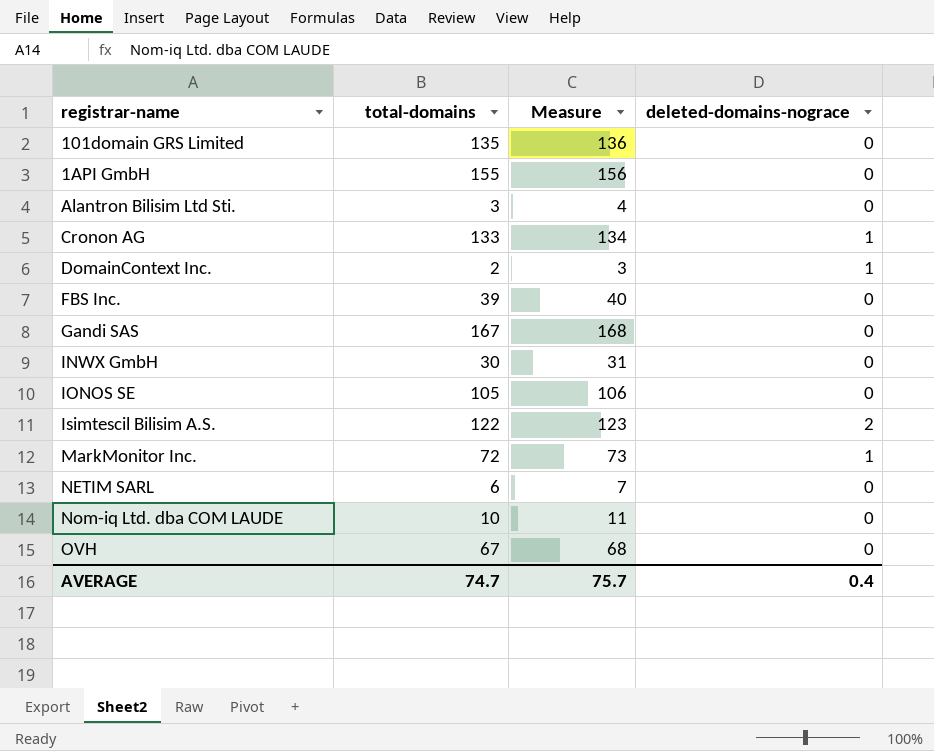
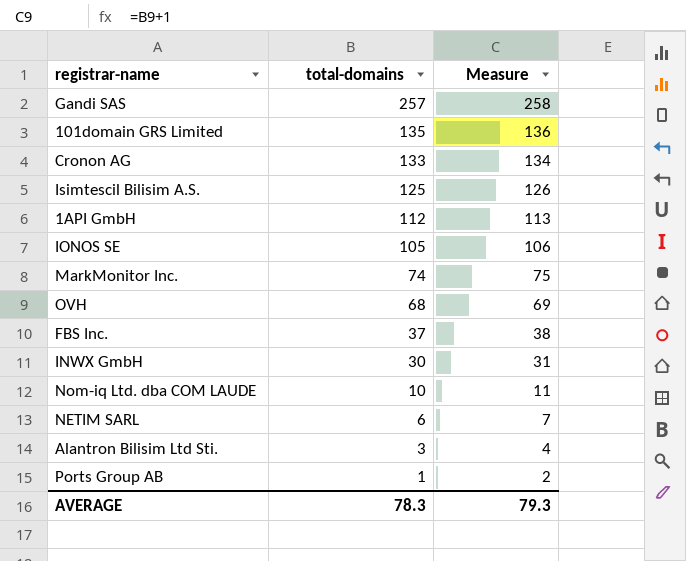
row order: none -> total-domains descending
column deleted-domains-nograce | position: 4 -> none
row DomainContext Inc.: 2 | 3 | 1 -> none
Gandi SAS | total-domains: 167 -> 257
Gandi SAS | Measure: 168 -> 258
Isimtescil Bilisim A.S. | total-domains: 122 -> 125
Isimtescil Bilisim A.S. | Measure: 123 -> 126
1API GmbH | total-domains: 155 -> 112
1API GmbH | Measure: 156 -> 113
MarkMonitor Inc. | total-domains: 72 -> 74
MarkMonitor Inc. | Measure: 73 -> 75
OVH | total-domains: 67 -> 68
OVH | Measure: 68 -> 69
FBS Inc. | total-domains: 39 -> 37
FBS Inc. | Measure: 40 -> 38
row Ports Group AB: none -> 1 | 2
AVERAGE | total-domains: 74.7 -> 78.3
AVERAGE | Measure: 75.7 -> 79.3

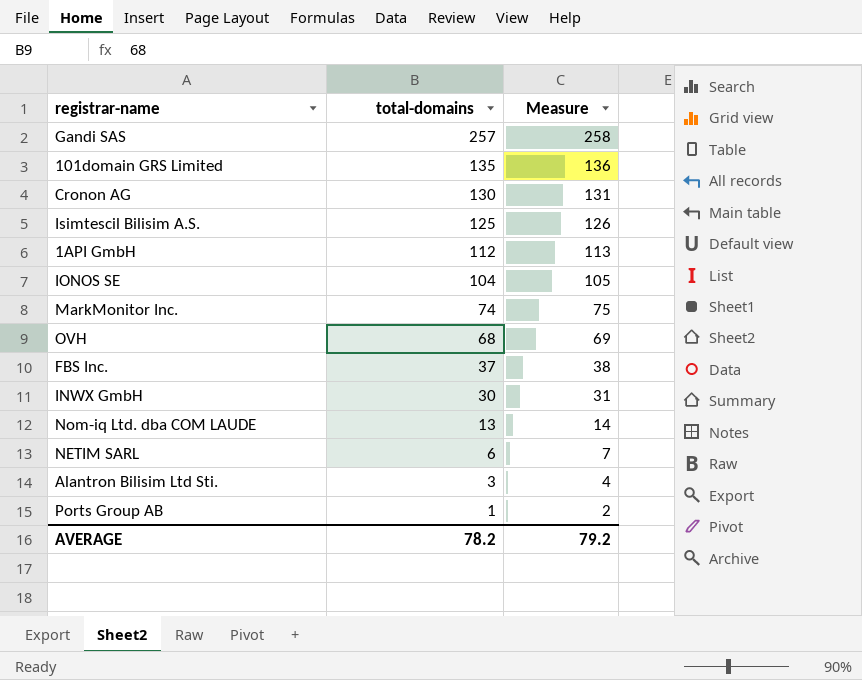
Cronon AG | total-domains: 133 -> 130
Cronon AG | Measure: 134 -> 131
IONOS SE | total-domains: 105 -> 104
IONOS SE | Measure: 106 -> 105
Nom-iq Ltd. dba COM LAUDE | total-domains: 10 -> 13
Nom-iq Ltd. dba COM LAUDE | Measure: 11 -> 14
AVERAGE | total-domains: 78.3 -> 78.2
AVERAGE | Measure: 79.3 -> 79.2

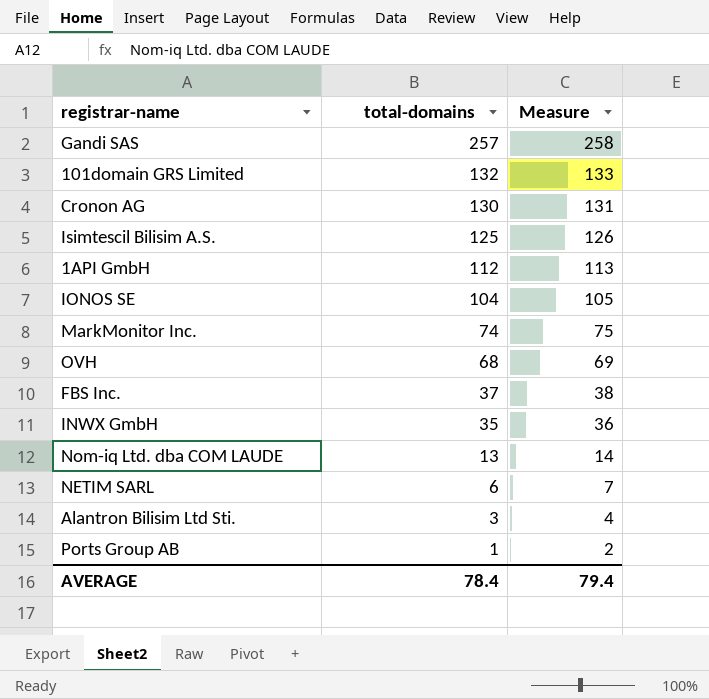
101domain GRS Limited | total-domains: 135 -> 132
101domain GRS Limited | Measure: 136 -> 133
INWX GmbH | total-domains: 30 -> 35
INWX GmbH | Measure: 31 -> 36
AVERAGE | total-domains: 78.2 -> 78.4
AVERAGE | Measure: 79.2 -> 79.4

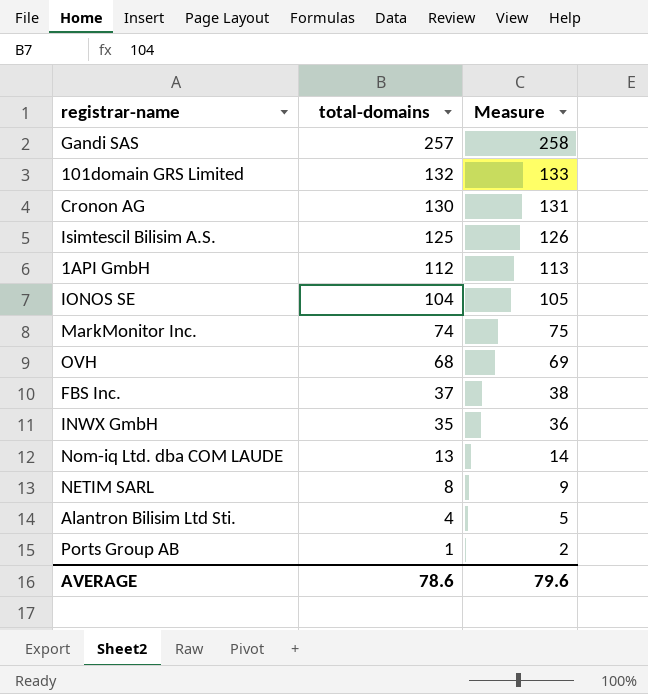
NETIM SARL | total-domains: 6 -> 8
NETIM SARL | Measure: 7 -> 9
Alantron Bilisim Ltd Sti. | total-domains: 3 -> 4
Alantron Bilisim Ltd Sti. | Measure: 4 -> 5
AVERAGE | total-domains: 78.4 -> 78.6
AVERAGE | Measure: 79.4 -> 79.6

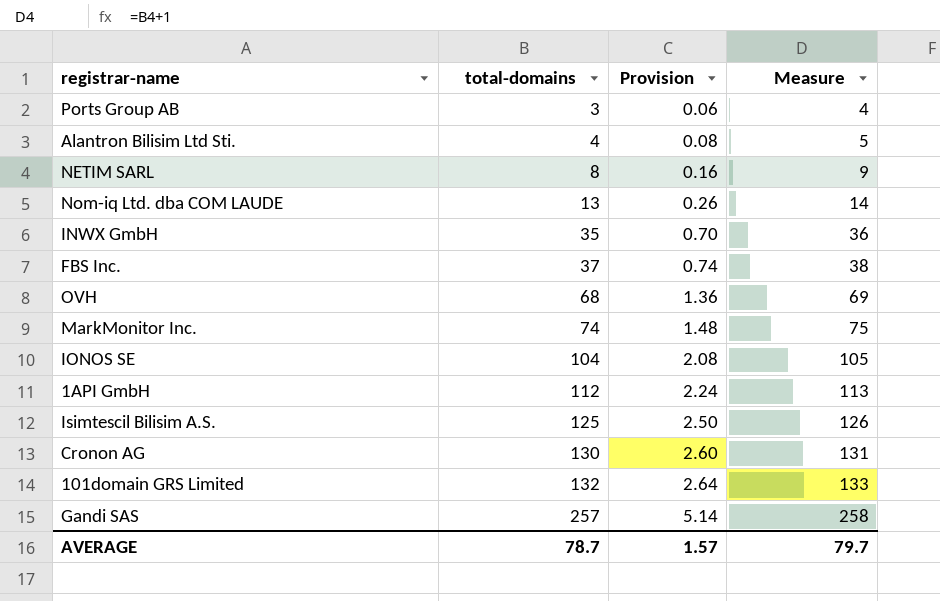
row order: total-domains descending -> total-domains ascending
column Provision | formula: none -> [total-domains] * 0.02
Ports Group AB | total-domains: 1 -> 3
Ports Group AB | Measure: 2 -> 4
AVERAGE | total-domains: 78.6 -> 78.7
AVERAGE | Measure: 79.6 -> 79.7

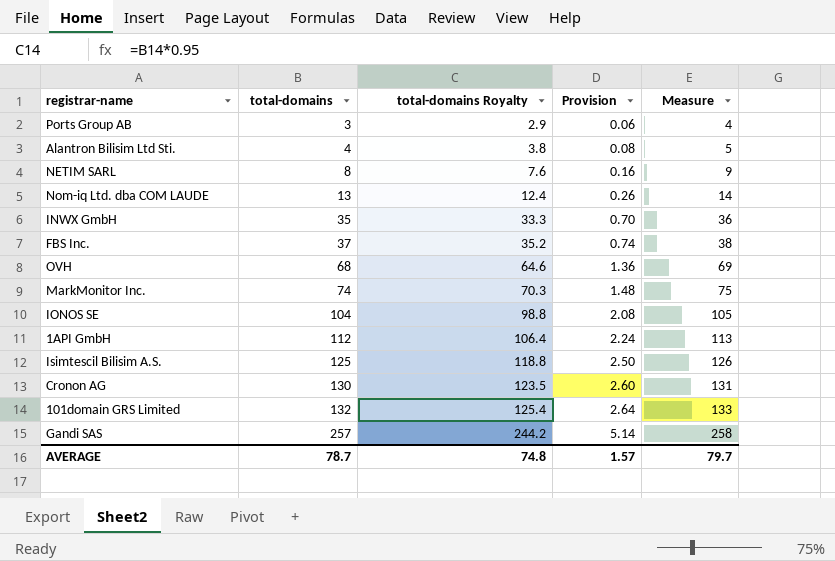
column total-domains Royalty | formula: none -> [total-domains] * 0.95

